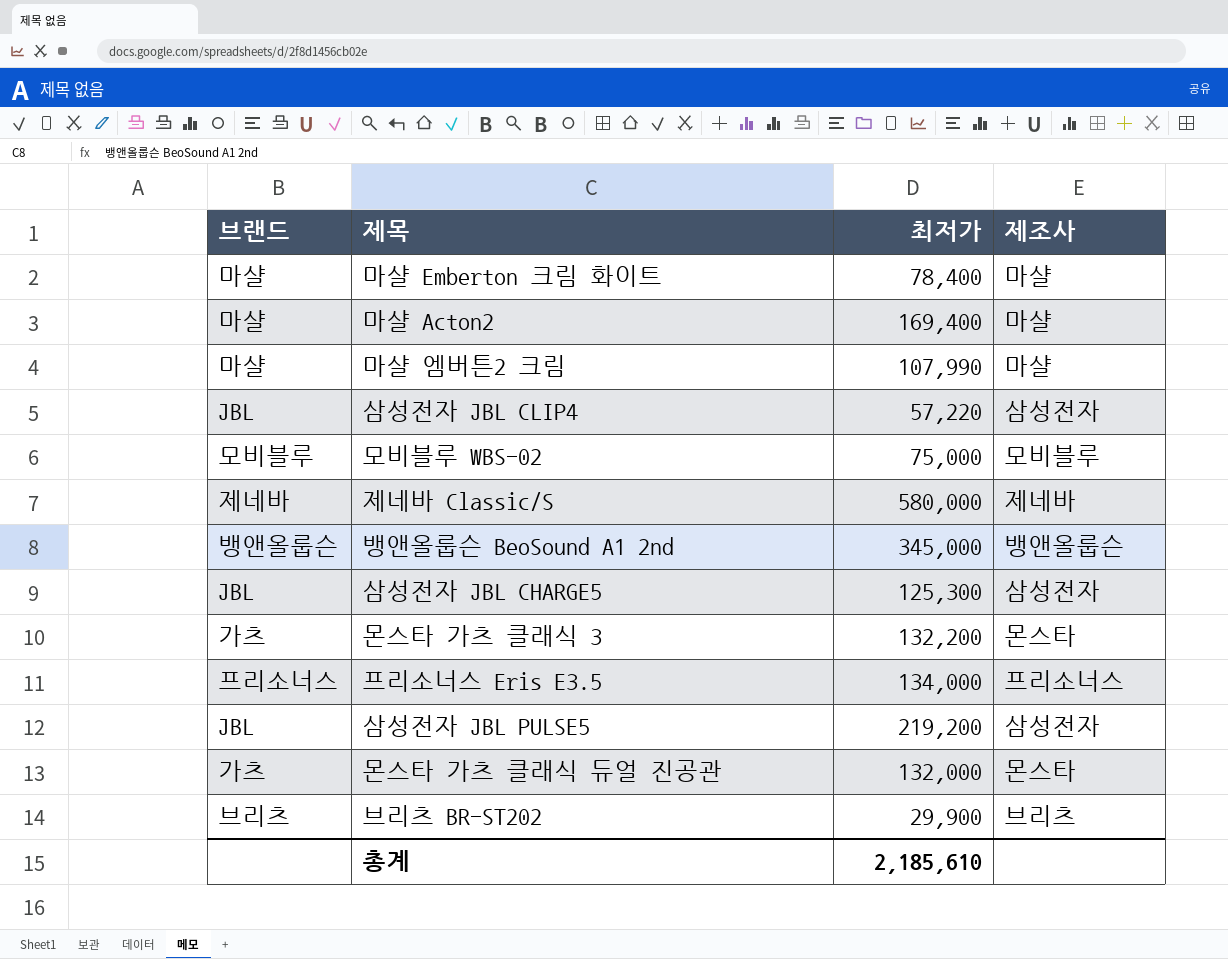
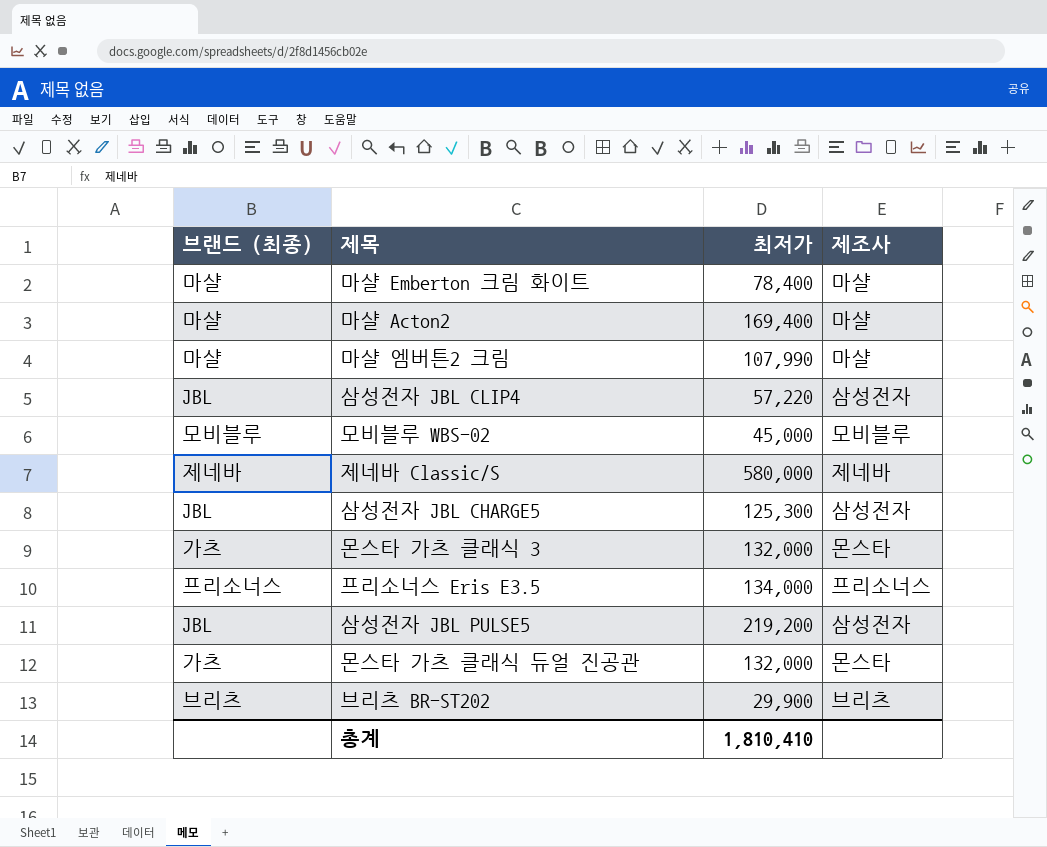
column name: 브랜드 -> 브랜드 (최종)
row 뱅앤올룹슨 BeoSound A1 2nd: 뱅앤올룹슨 | 345,000 | 뱅앤올룹슨 -> none
모비블루 WBS-02 | 최저가: 75,000 -> 45,000
몬스타 가츠 클래식 3 | 최저가: 132,200 -> 132,000
총계 | 최저가: 2,185,610 -> 1,810,410

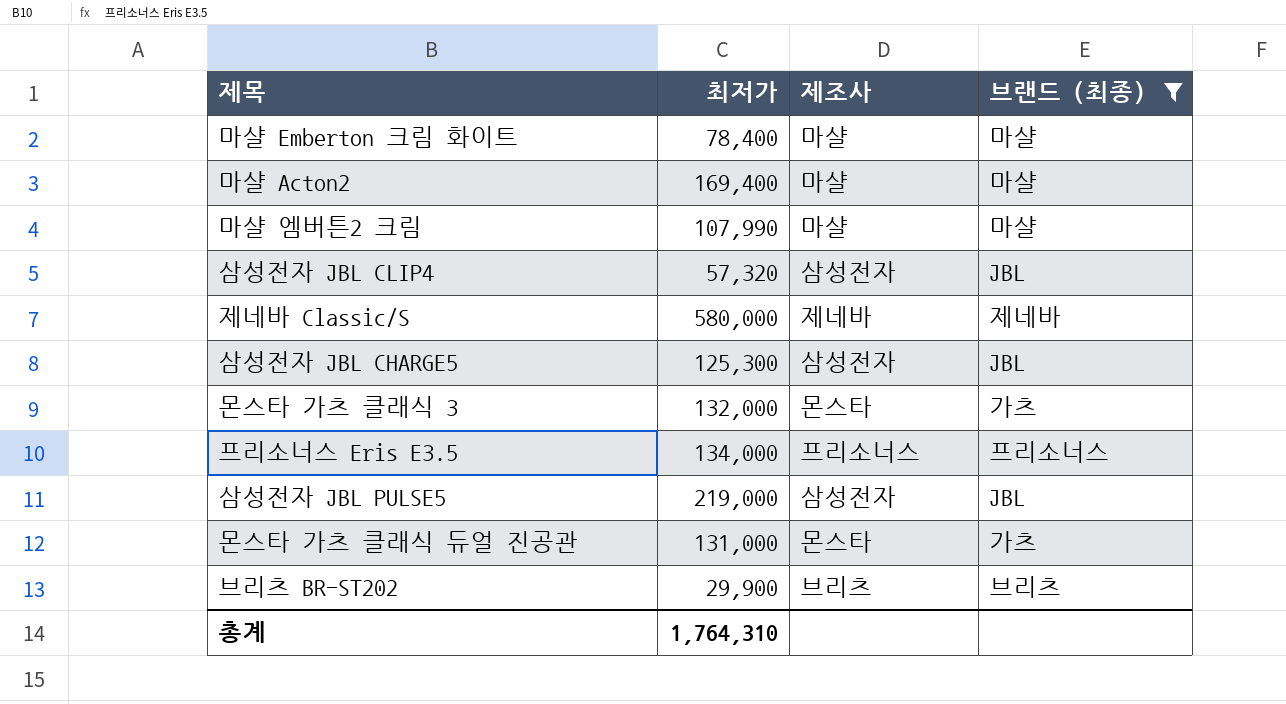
filter: none -> 브랜드 (최종) != 모비블루
column 브랜드 (최종) | position: 1 -> 4
삼성전자 JBL CLIP4 | 최저가: 57,220 -> 57,320
삼성전자 JBL PULSE5 | 최저가: 219,200 -> 219,000
몬스타 가츠 클래식 듀얼 진공관 | 최저가: 132,000 -> 131,000
총계 | 최저가: 1,810,410 -> 1,764,310

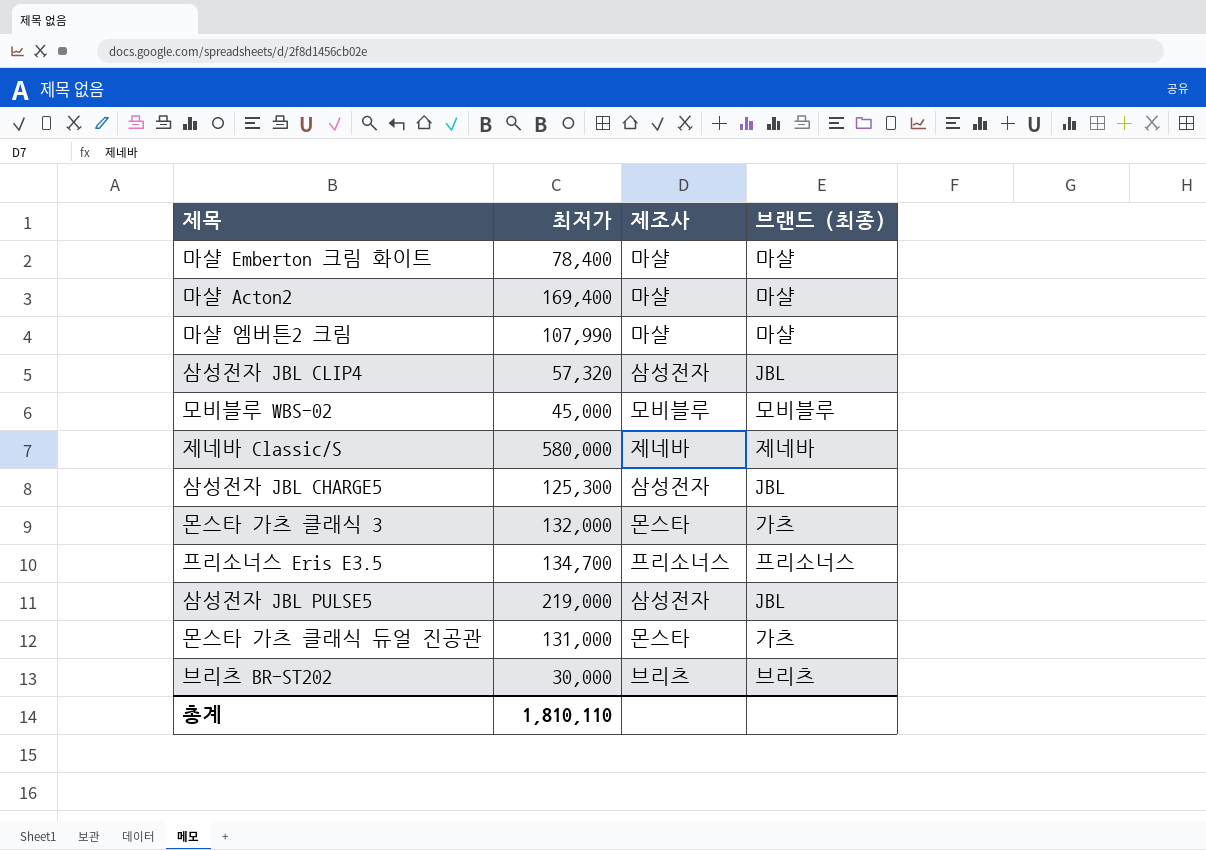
filter: 브랜드 (최종) != 모비블루 -> none
프리소너스 Eris E3.5 | 최저가: 134,000 -> 134,700
브리츠 BR-ST202 | 최저가: 29,900 -> 30,000
총계 | 최저가: 1,764,310 -> 1,810,110

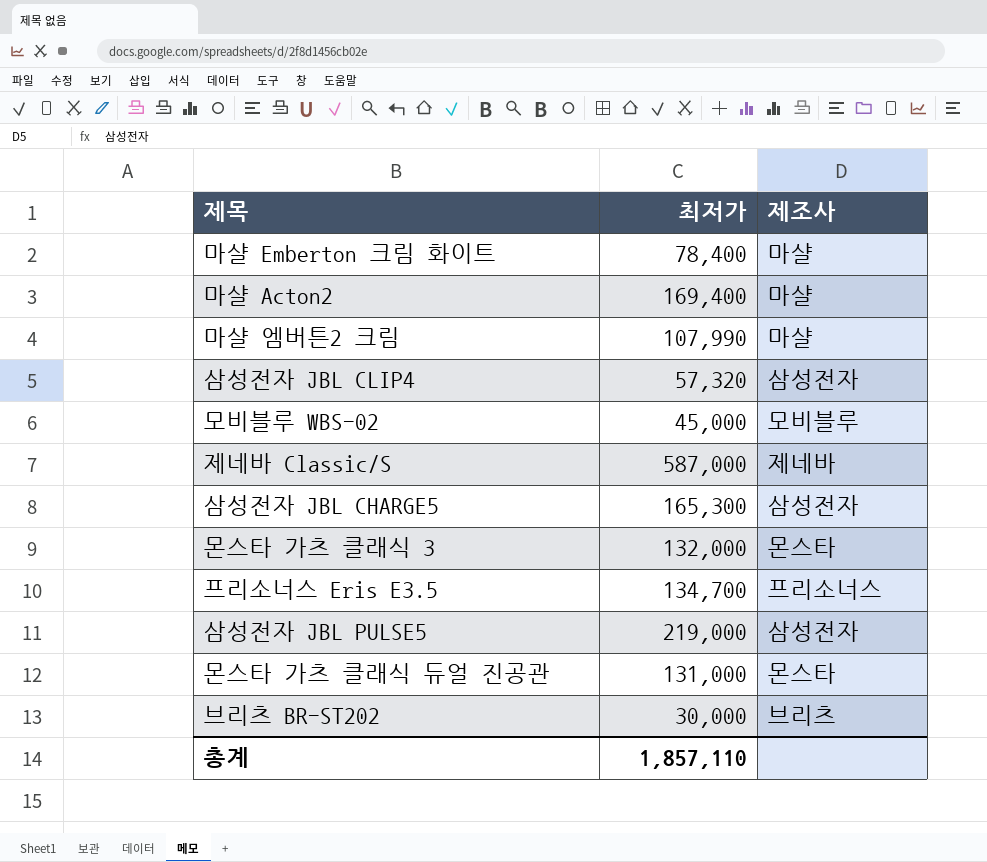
column 브랜드 (최종) | position: 4 -> none
제네바 Classic/S | 최저가: 580,000 -> 587,000
삼성전자 JBL CHARGE5 | 최저가: 125,300 -> 165,300
총계 | 최저가: 1,810,110 -> 1,857,110

